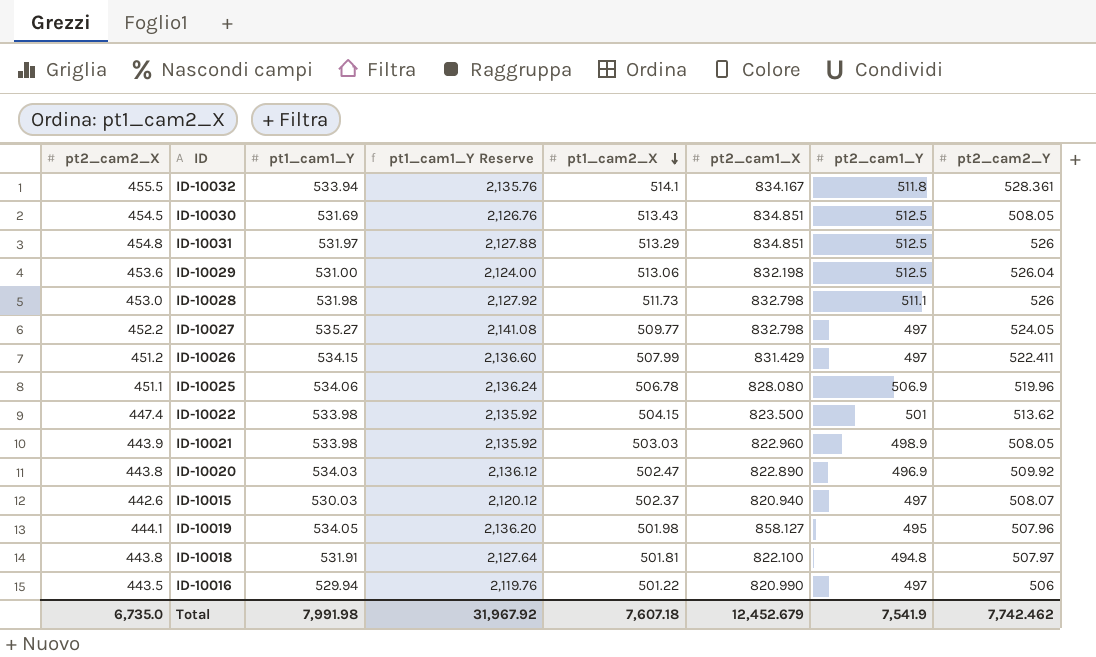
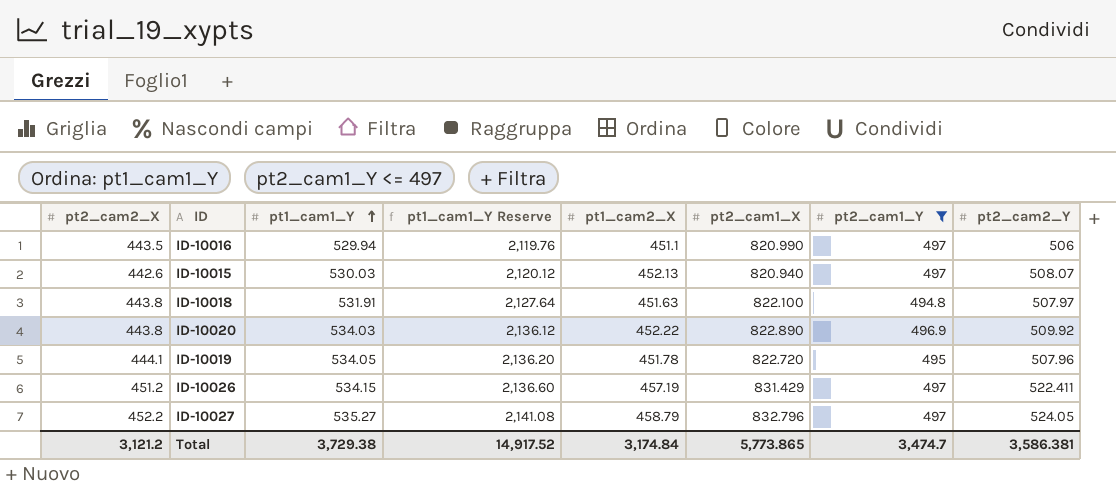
filter: none -> pt2_cam1_Y <= 497
row order: pt1_cam2_X descending -> pt1_cam1_Y ascending
ID-10016 | pt1_cam2_X: 501.22 -> 451.1
ID-10015 | pt1_cam2_X: 502.37 -> 452.13
ID-10018 | pt1_cam2_X: 501.81 -> 451.63
ID-10020 | pt1_cam2_X: 502.47 -> 452.22
ID-10019 | pt1_cam2_X: 501.98 -> 451.78
ID-10019 | pt2_cam1_X: 858.127 -> 822.720
ID-10026 | pt1_cam2_X: 507.99 -> 457.19
ID-10027 | pt1_cam2_X: 509.77 -> 458.79
ID-10027 | pt2_cam1_X: 832.798 -> 832.796
Total | pt2_cam2_X: 6,735.0 -> 3,121.2
Total | pt1_cam1_Y: 7,991.98 -> 3,729.38
Total | pt1_cam1_Y Reserve: 31,967.92 -> 14,917.52
Total | pt1_cam2_X: 7,607.18 -> 3,174.84
Total | pt2_cam1_X: 12,452.679 -> 5,773.865
Total | pt2_cam1_Y: 7,541.9 -> 3,474.7
Total | pt2_cam2_Y: 7,742.462 -> 3,586.381

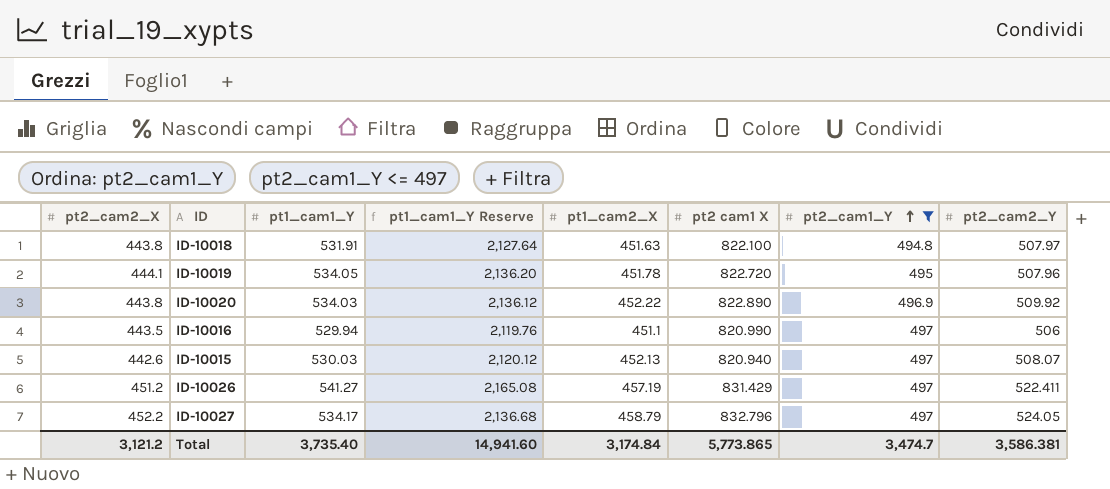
row order: pt1_cam1_Y ascending -> pt2_cam1_Y ascending
column name: pt2_cam1_X -> pt2 cam1 X
ID-10026 | pt1_cam1_Y: 534.15 -> 541.27
ID-10026 | pt1_cam1_Y Reserve: 2,136.60 -> 2,165.08
ID-10027 | pt1_cam1_Y: 535.27 -> 534.17
ID-10027 | pt1_cam1_Y Reserve: 2,141.08 -> 2,136.68
Total | pt1_cam1_Y: 3,729.38 -> 3,735.40
Total | pt1_cam1_Y Reserve: 14,917.52 -> 14,941.60

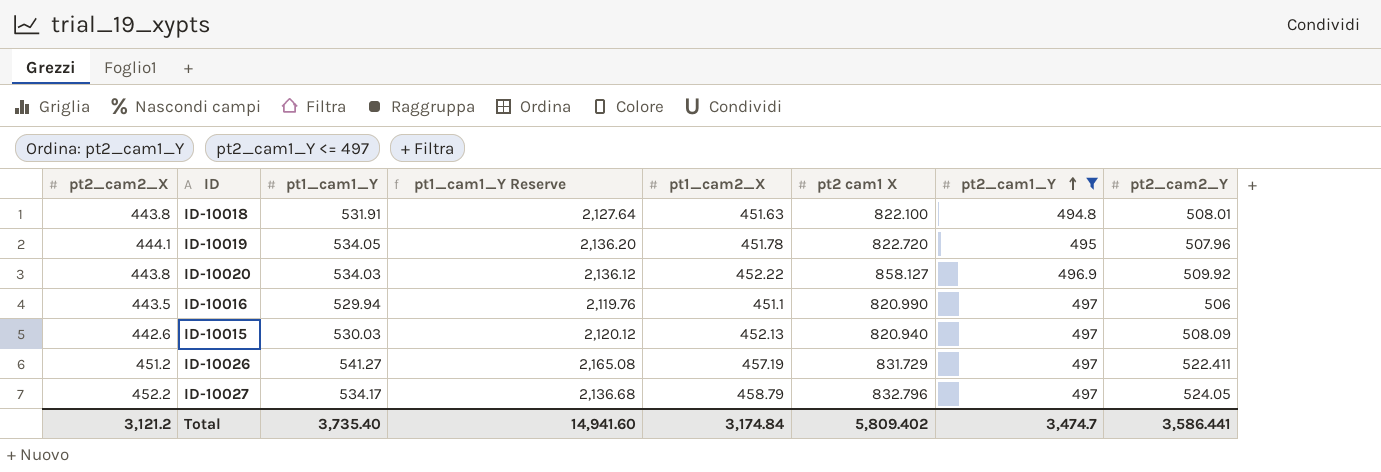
ID-10018 | pt2_cam2_Y: 507.97 -> 508.01
ID-10020 | pt2 cam1 X: 822.890 -> 858.127
ID-10015 | pt2_cam2_Y: 508.07 -> 508.09
ID-10026 | pt2 cam1 X: 831.429 -> 831.729
Total | pt2 cam1 X: 5,773.865 -> 5,809.402
Total | pt2_cam2_Y: 3,586.381 -> 3,586.441

